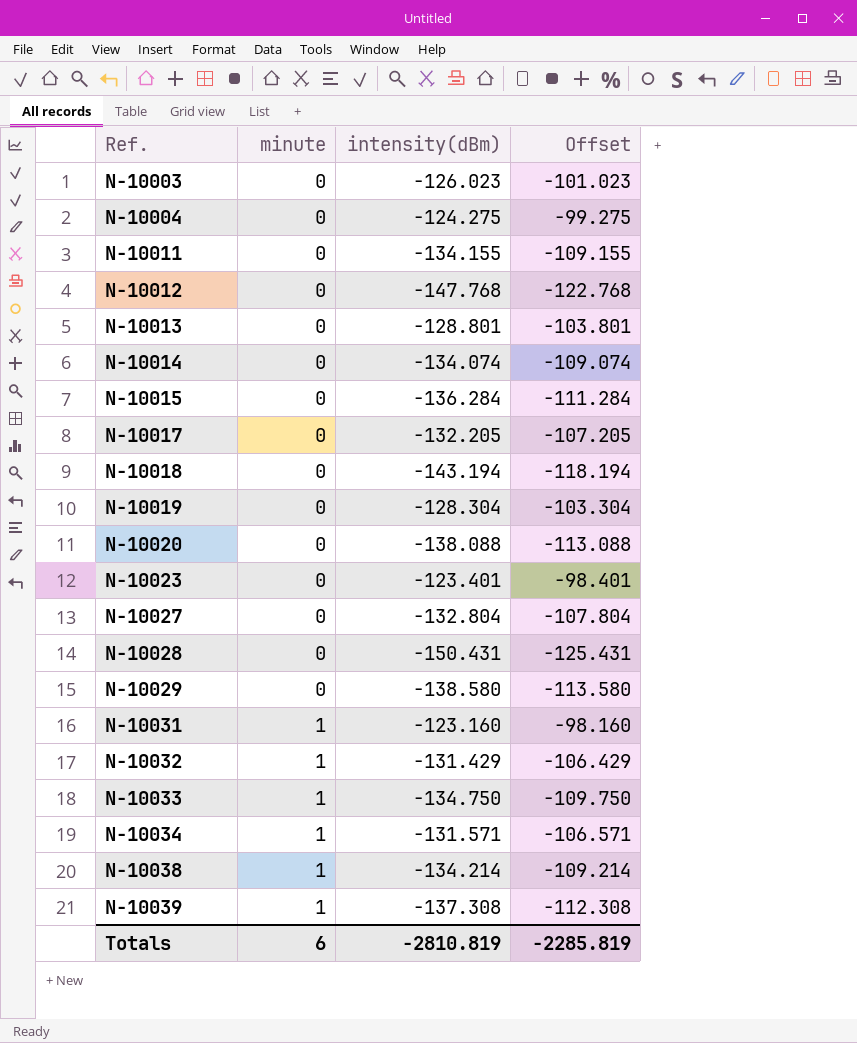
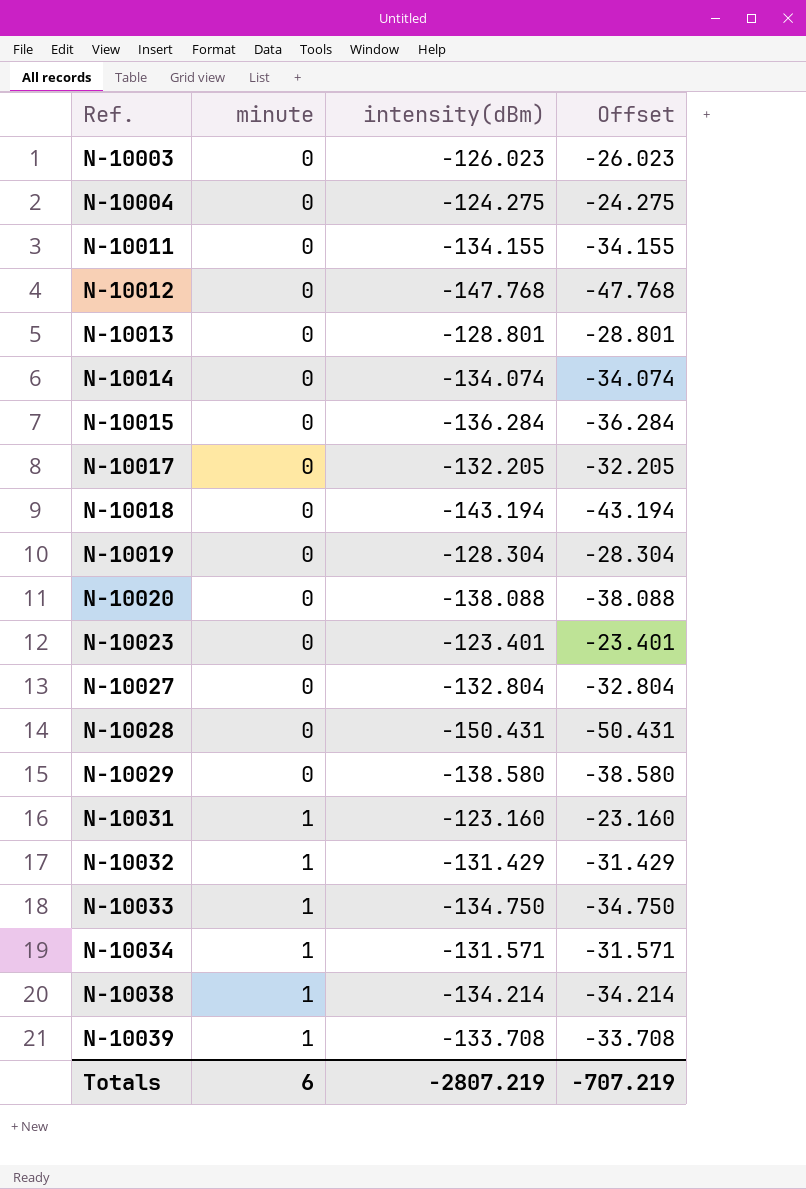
column Offset | formula: [intensity(dBm)] + 25 -> [intensity(dBm)] + 100
N-10039 | intensity(dBm): -137.308 -> -133.708
Totals | intensity(dBm): -2810.819 -> -2807.219
Totals | Offset: -2285.819 -> -707.219

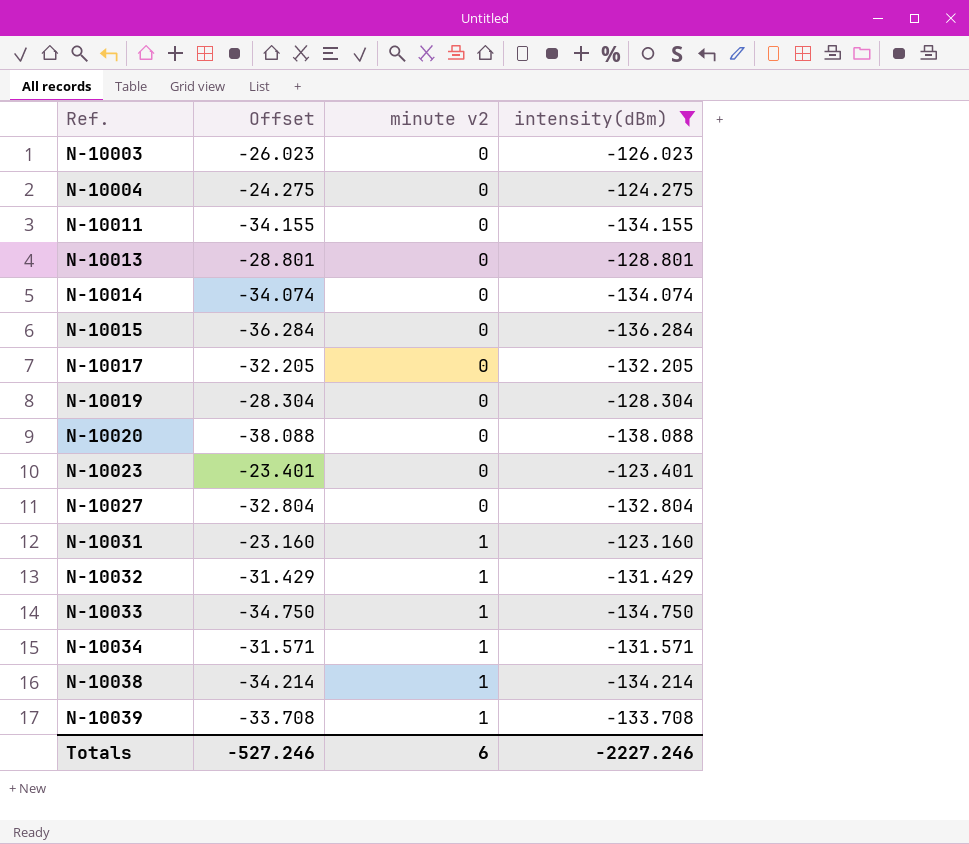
filter: none -> intensity(dBm) >= -138.088
column Offset | position: 4 -> 2
column name: minute -> minute v2
Totals | Offset: -707.219 -> -527.246
Totals | intensity(dBm): -2807.219 -> -2227.246

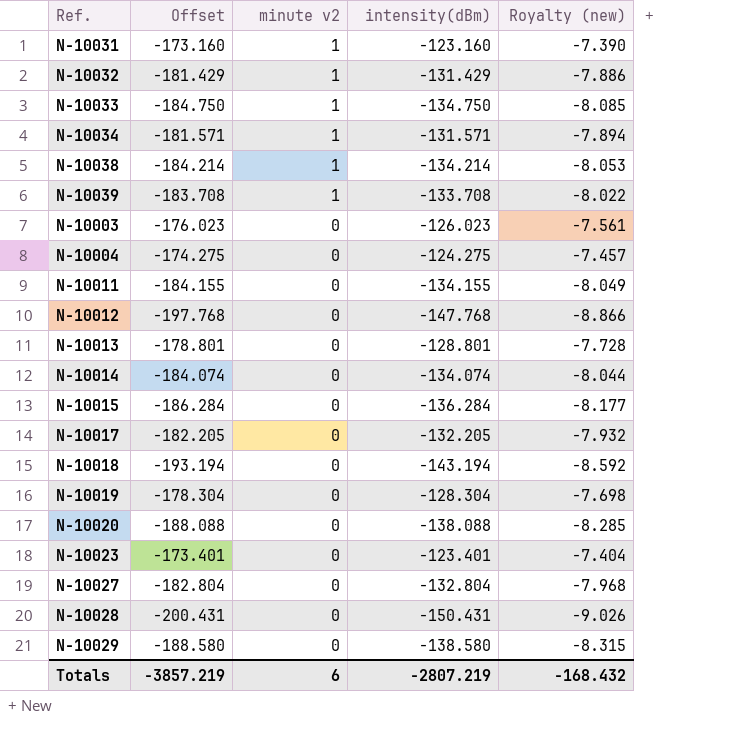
filter: intensity(dBm) >= -138.088 -> none
row order: Ref. ascending -> minute v2 descending
column Offset | formula: [intensity(dBm)] + 100 -> [intensity(dBm)] - 50
column Royalty (new) | formula: none -> [intensity(dBm)] * 0.06
Totals | Offset: -527.246 -> -3857.219
Totals | intensity(dBm): -2227.246 -> -2807.219

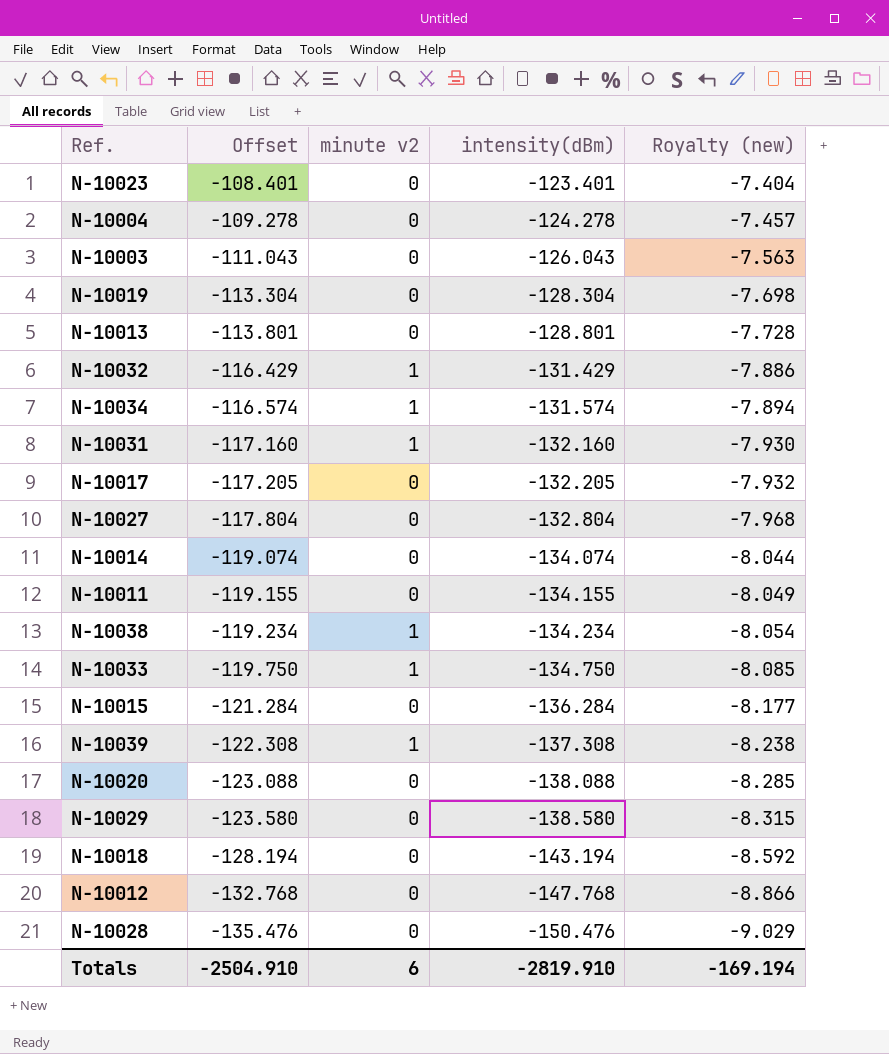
row order: minute v2 descending -> Offset descending
column Offset | formula: [intensity(dBm)] - 50 -> [intensity(dBm)] + 15
N-10004 | intensity(dBm): -124.275 -> -124.278
N-10003 | intensity(dBm): -126.023 -> -126.043
N-10003 | Royalty (new): -7.561 -> -7.563
N-10034 | intensity(dBm): -131.571 -> -131.574
N-10031 | intensity(dBm): -123.160 -> -132.160
N-10031 | Royalty (new): -7.390 -> -7.930
N-10038 | intensity(dBm): -134.214 -> -134.234
N-10038 | Royalty (new): -8.053 -> -8.054
N-10039 | intensity(dBm): -133.708 -> -137.308
N-10039 | Royalty (new): -8.022 -> -8.238
N-10028 | intensity(dBm): -150.431 -> -150.476
N-10028 | Royalty (new): -9.026 -> -9.029
Totals | Offset: -3857.219 -> -2504.910
Totals | intensity(dBm): -2807.219 -> -2819.910
Totals | Royalty (new): -168.432 -> -169.194

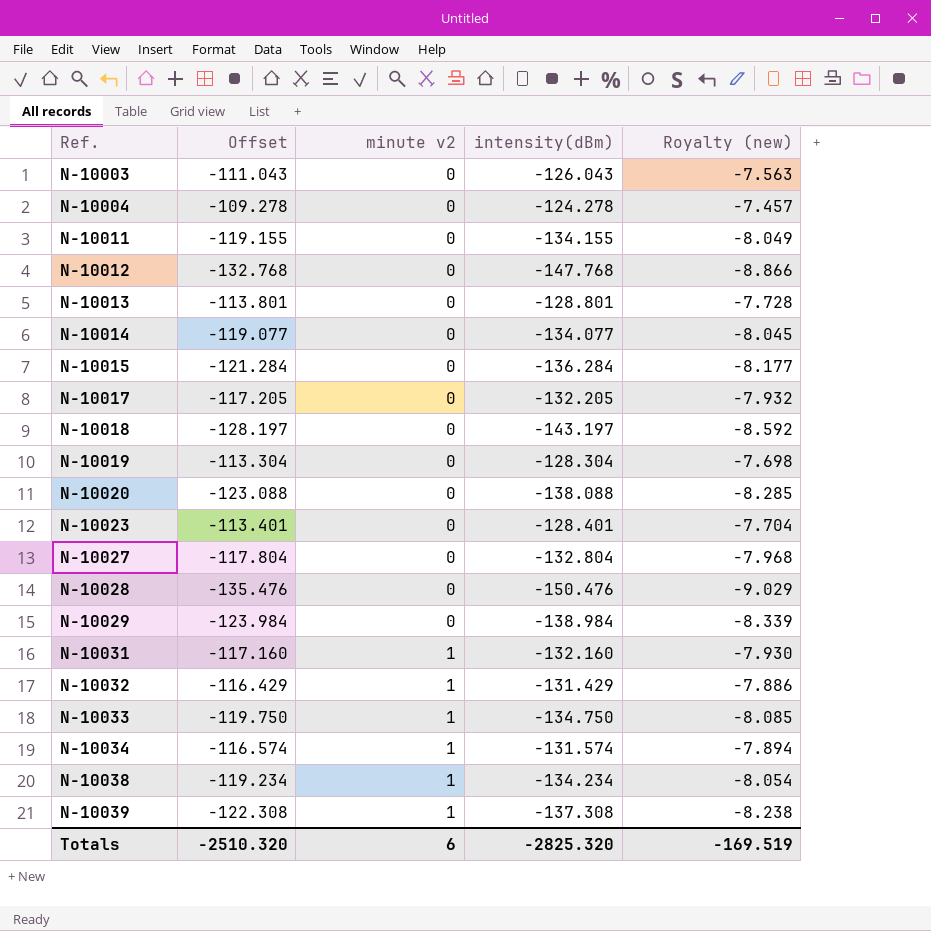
row order: Offset descending -> Ref. ascending
N-10014 | Offset: -119.074 -> -119.077
N-10014 | intensity(dBm): -134.074 -> -134.077
N-10014 | Royalty (new): -8.044 -> -8.045
N-10018 | Offset: -128.194 -> -128.197
N-10018 | intensity(dBm): -143.194 -> -143.197
N-10023 | Offset: -108.401 -> -113.401
N-10023 | intensity(dBm): -123.401 -> -128.401
N-10023 | Royalty (new): -7.404 -> -7.704
N-10029 | Offset: -123.580 -> -123.984
N-10029 | intensity(dBm): -138.580 -> -138.984
N-10029 | Royalty (new): -8.315 -> -8.339
Totals | Offset: -2504.910 -> -2510.320
Totals | intensity(dBm): -2819.910 -> -2825.320
Totals | Royalty (new): -169.194 -> -169.519

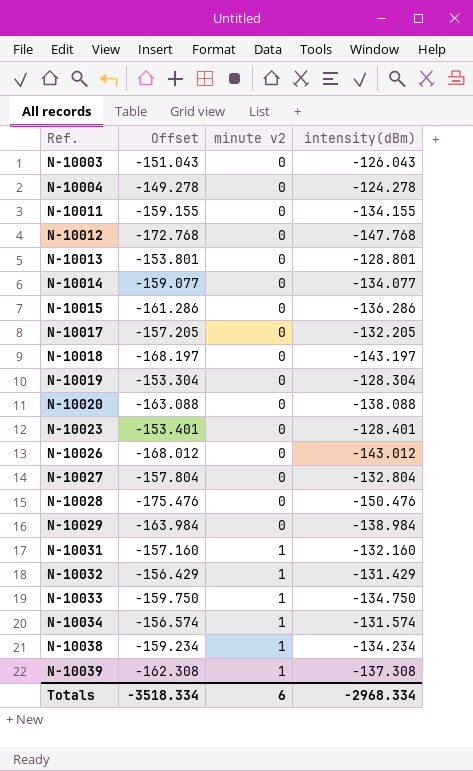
column Royalty (new) | formula: [intensity(dBm)] * 0.06 -> none
column Offset | formula: [intensity(dBm)] + 15 -> [intensity(dBm)] - 25
N-10015 | intensity(dBm): -136.284 -> -136.286
row N-10026: none -> -168.012 | 0 | -143.012
Totals | Offset: -2510.320 -> -3518.334
Totals | intensity(dBm): -2825.320 -> -2968.334

